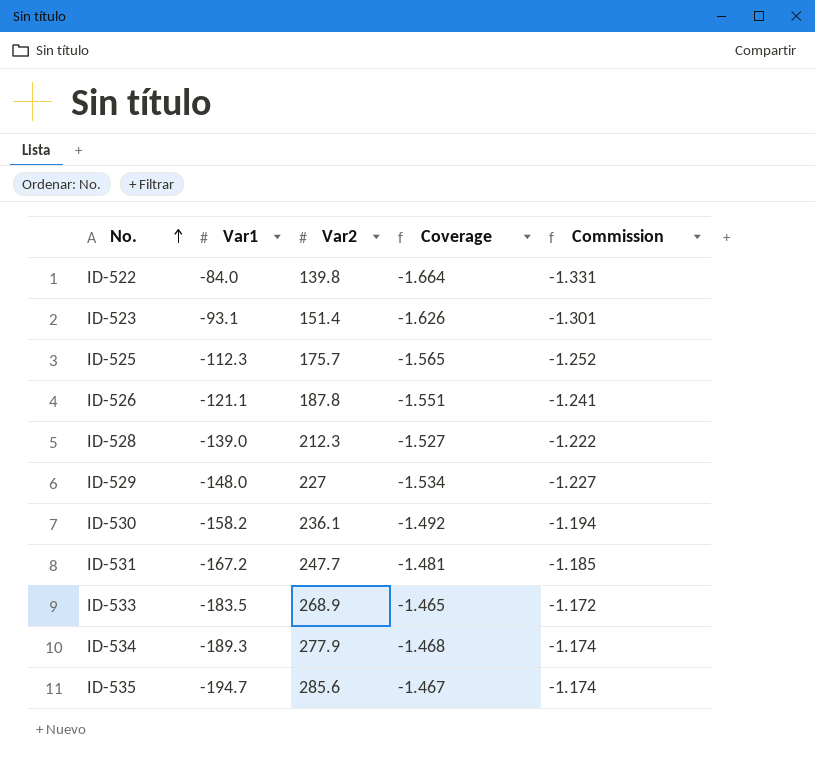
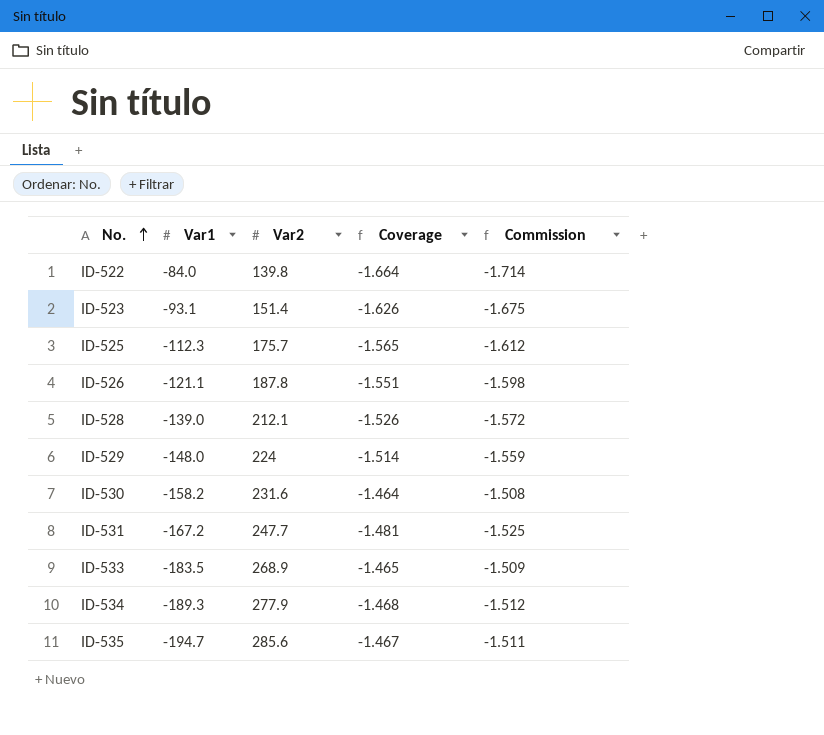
column Commission | formula: [Coverage] * 0.8 -> [Coverage] * 1.03
ID-528 | Var2: 212.3 -> 212.1
ID-528 | Coverage: -1.527 -> -1.526
ID-529 | Var2: 227 -> 224
ID-529 | Coverage: -1.534 -> -1.514
ID-530 | Var2: 236.1 -> 231.6
ID-530 | Coverage: -1.492 -> -1.464

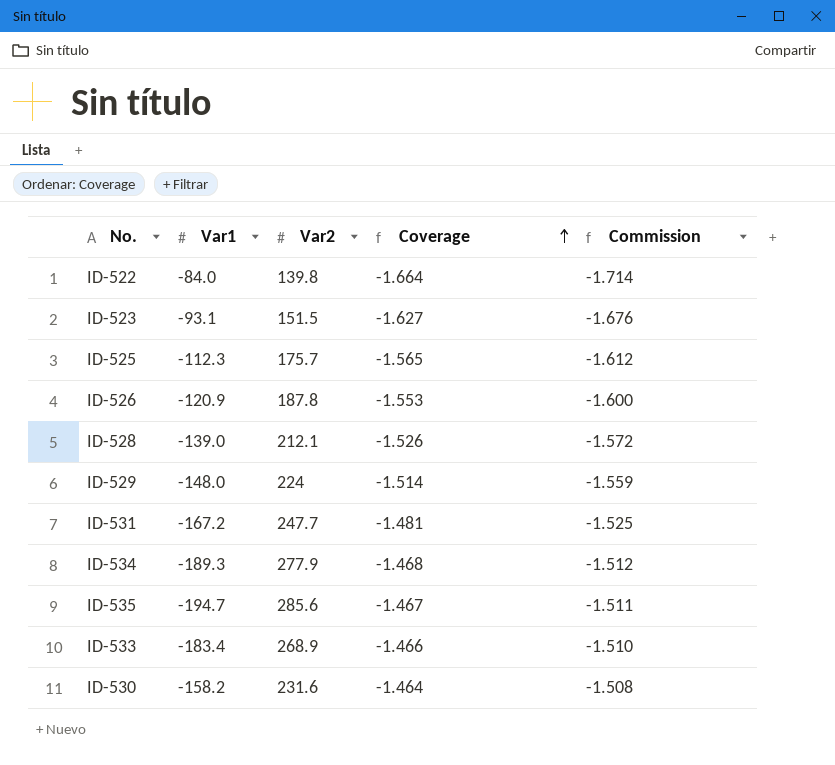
row order: No. ascending -> Coverage ascending
ID-523 | Var2: 151.4 -> 151.5
ID-523 | Coverage: -1.626 -> -1.627
ID-523 | Commission: -1.675 -> -1.676
ID-526 | Var1: -121.1 -> -120.9
ID-526 | Coverage: -1.551 -> -1.553
ID-526 | Commission: -1.598 -> -1.600
ID-533 | Var1: -183.5 -> -183.4
ID-533 | Coverage: -1.465 -> -1.466
ID-533 | Commission: -1.509 -> -1.510

